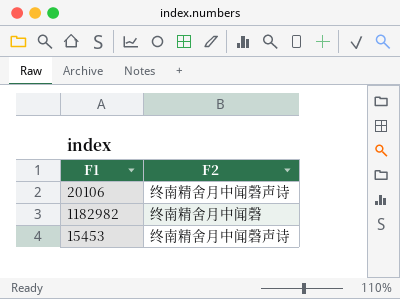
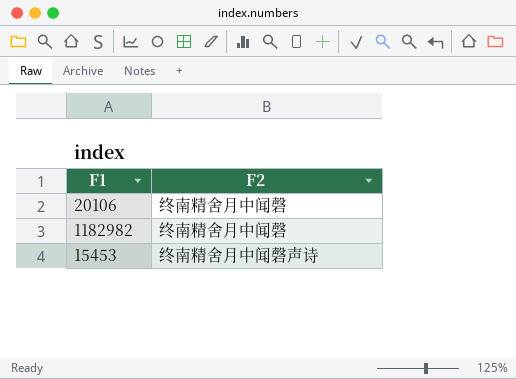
20106 | F2: 终南精舍月中闻磬声诗 -> 终南精舍月中闻磬

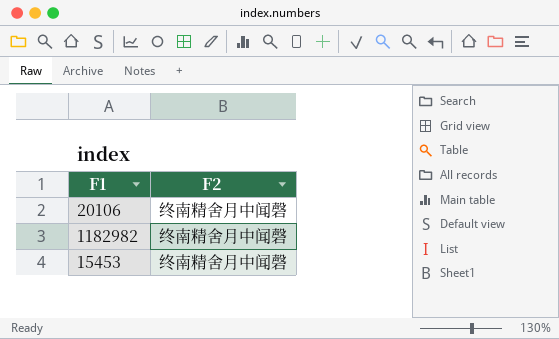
15453 | F2: 终南精舍月中闻磬声诗 -> 终南精舍月中闻磬

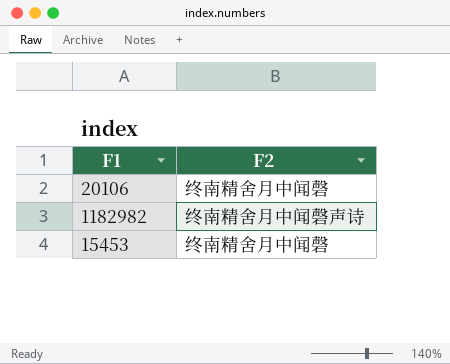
1182982 | F2: 终南精舍月中闻磬 -> 终南精舍月中闻磬声诗

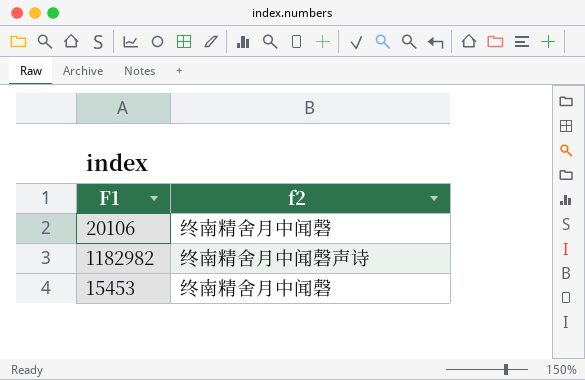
column name: F2 -> f2

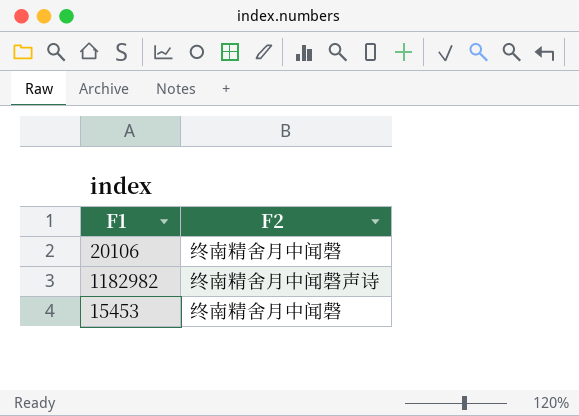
column name: f2 -> F2

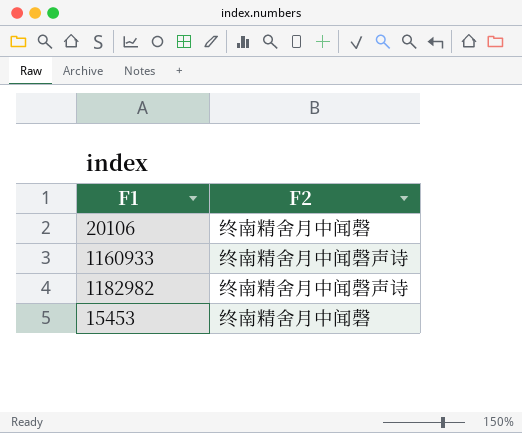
row 1160933: none -> 终南精舍月中闻磬声诗

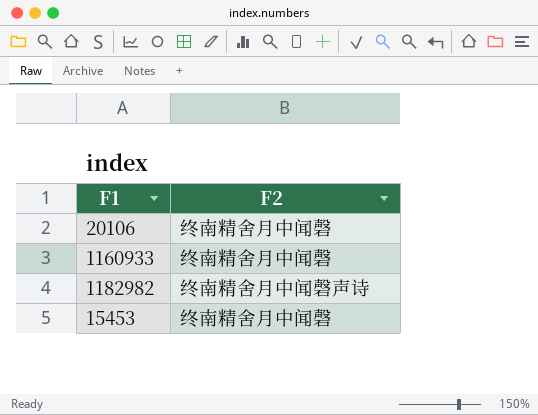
1160933 | F2: 终南精舍月中闻磬声诗 -> 终南精舍月中闻磬

